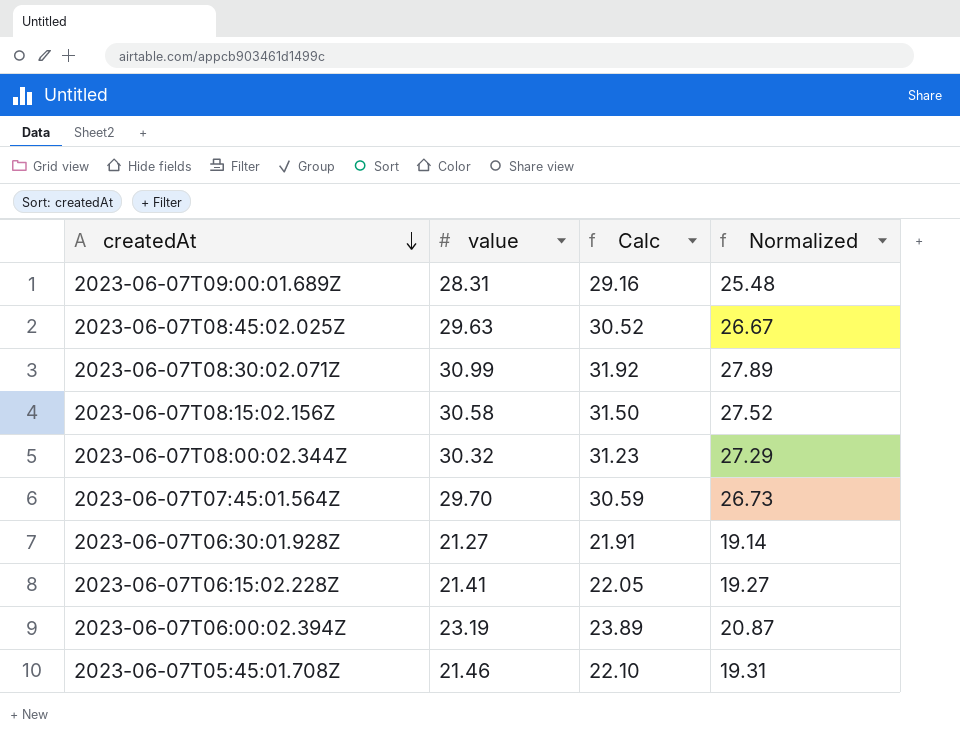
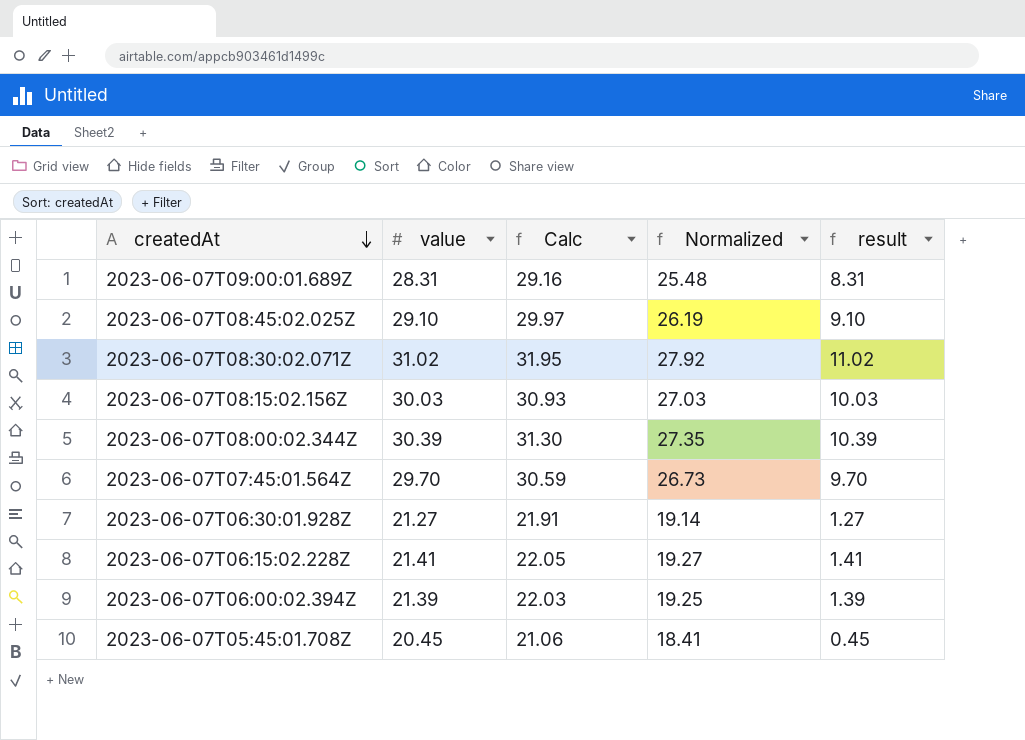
column result | formula: none -> [value] - 20
2023-06-07T08:45:02.025Z | value: 29.63 -> 29.10
2023-06-07T08:45:02.025Z | Calc: 30.52 -> 29.97
2023-06-07T08:45:02.025Z | Normalized: 26.67 -> 26.19
2023-06-07T08:30:02.071Z | value: 30.99 -> 31.02
2023-06-07T08:30:02.071Z | Calc: 31.92 -> 31.95
2023-06-07T08:30:02.071Z | Normalized: 27.89 -> 27.92
2023-06-07T08:15:02.156Z | value: 30.58 -> 30.03
2023-06-07T08:15:02.156Z | Calc: 31.50 -> 30.93
2023-06-07T08:15:02.156Z | Normalized: 27.52 -> 27.03
2023-06-07T08:00:02.344Z | value: 30.32 -> 30.39
2023-06-07T08:00:02.344Z | Calc: 31.23 -> 31.30
2023-06-07T08:00:02.344Z | Normalized: 27.29 -> 27.35
2023-06-07T06:00:02.394Z | value: 23.19 -> 21.39
2023-06-07T06:00:02.394Z | Calc: 23.89 -> 22.03
2023-06-07T06:00:02.394Z | Normalized: 20.87 -> 19.25
2023-06-07T05:45:01.708Z | value: 21.46 -> 20.45
2023-06-07T05:45:01.708Z | Calc: 22.10 -> 21.06
2023-06-07T05:45:01.708Z | Normalized: 19.31 -> 18.41

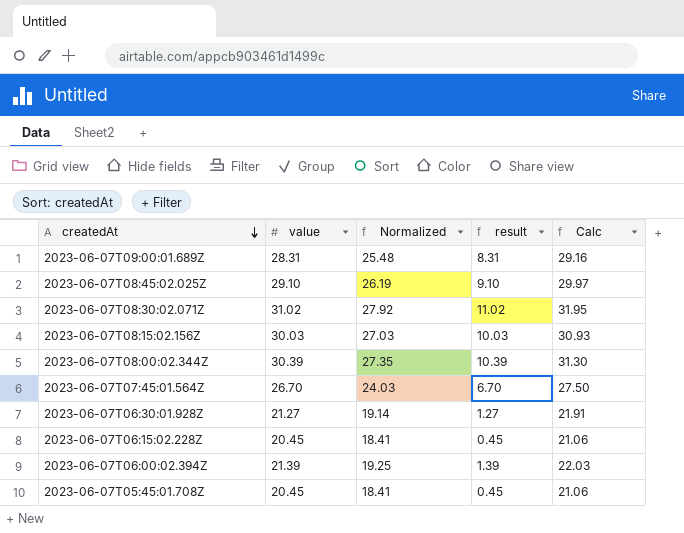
column Calc | position: 3 -> 5
2023-06-07T07:45:01.564Z | value: 29.70 -> 26.70
2023-06-07T07:45:01.564Z | Normalized: 26.73 -> 24.03
2023-06-07T07:45:01.564Z | result: 9.70 -> 6.70
2023-06-07T07:45:01.564Z | Calc: 30.59 -> 27.50
2023-06-07T06:15:02.228Z | value: 21.41 -> 20.45
2023-06-07T06:15:02.228Z | Normalized: 19.27 -> 18.41
2023-06-07T06:15:02.228Z | result: 1.41 -> 0.45
2023-06-07T06:15:02.228Z | Calc: 22.05 -> 21.06

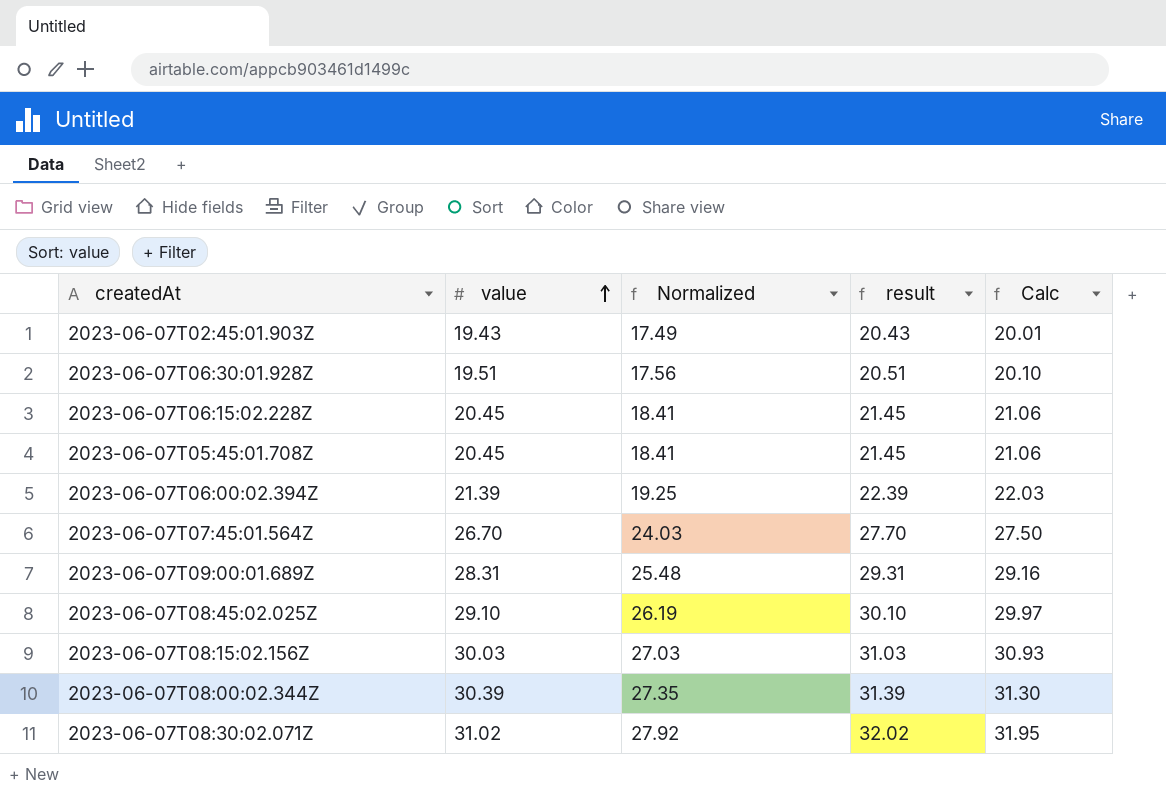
row order: createdAt descending -> value ascending
column result | formula: [value] - 20 -> [value] + 1
row 2023-06-07T02:45:01.903Z: none -> 19.43 | 17.49 | 20.43 | 20.01
2023-06-07T06:30:01.928Z | value: 21.27 -> 19.51
2023-06-07T06:30:01.928Z | Normalized: 19.14 -> 17.56
2023-06-07T06:30:01.928Z | Calc: 21.91 -> 20.10

